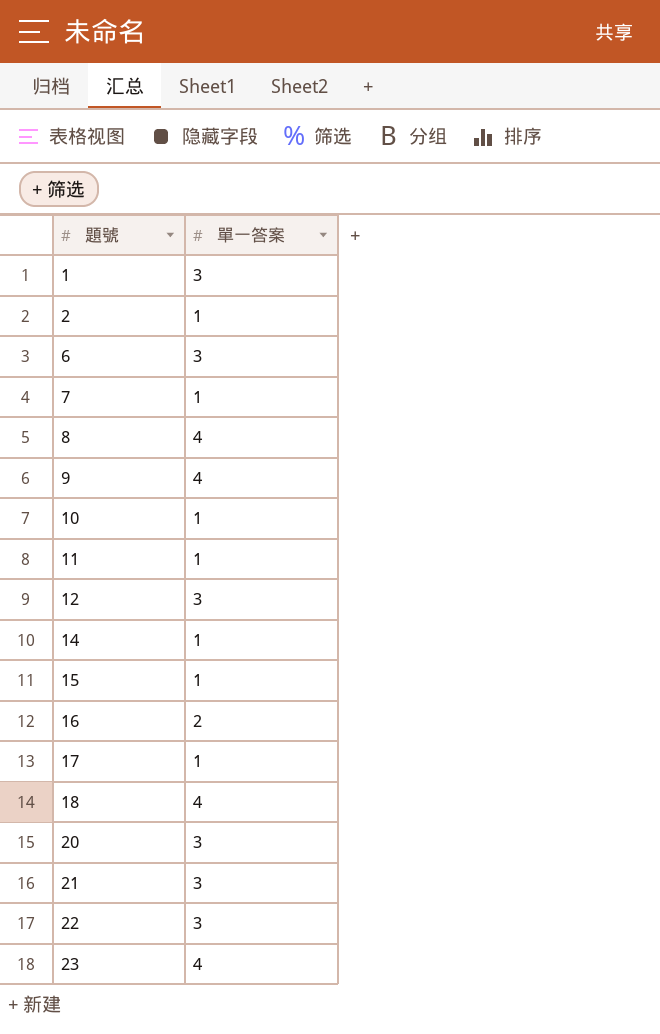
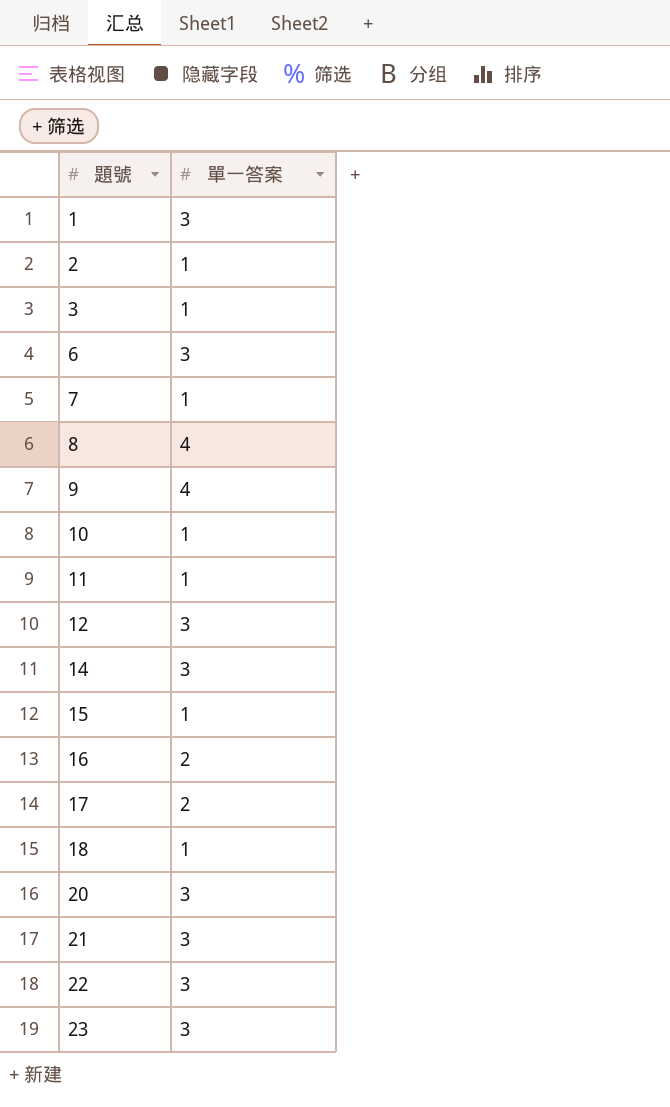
row 3: none -> 1
14 | 單一答案: 1 -> 3
17 | 單一答案: 1 -> 2
18 | 單一答案: 4 -> 1
23 | 單一答案: 4 -> 3

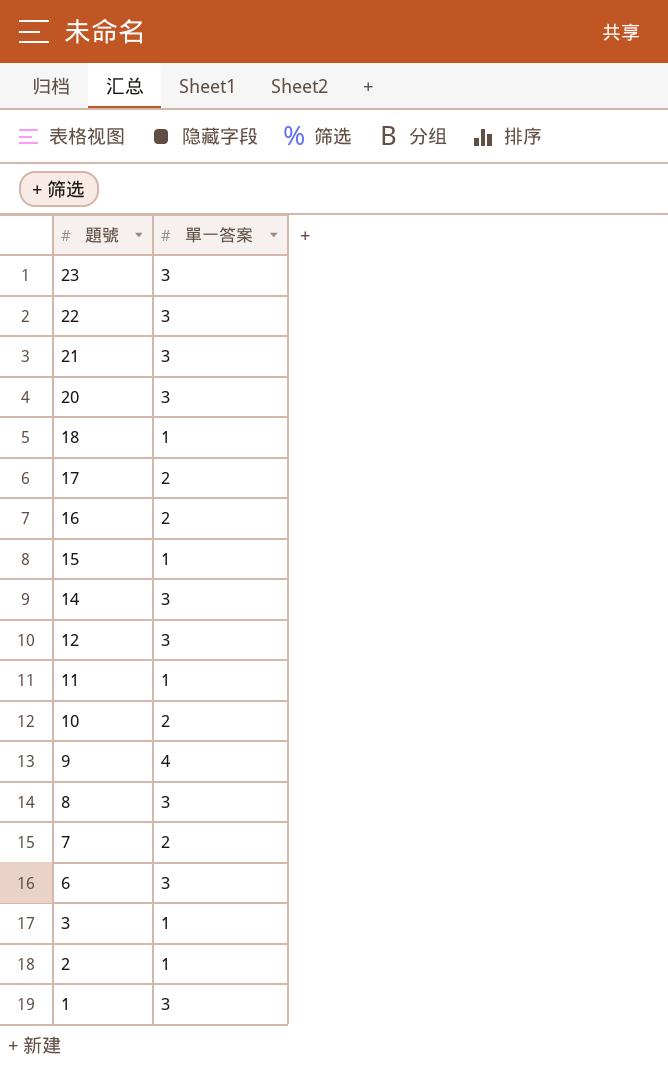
row order: 題號 ascending -> 題號 descending
10 | 單一答案: 1 -> 2
8 | 單一答案: 4 -> 3
7 | 單一答案: 1 -> 2

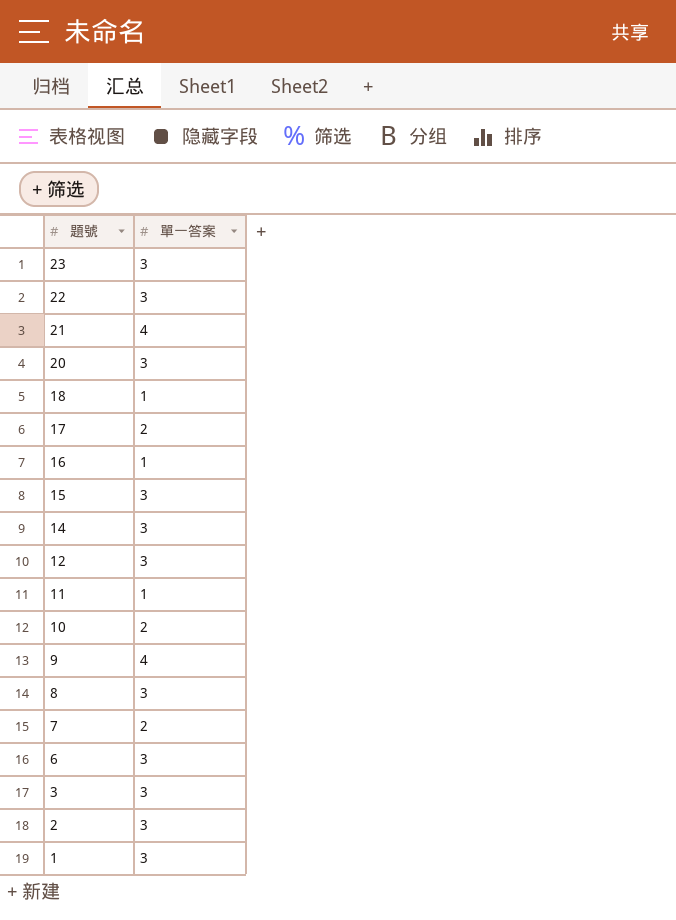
21 | 單一答案: 3 -> 4
16 | 單一答案: 2 -> 1
15 | 單一答案: 1 -> 3
3 | 單一答案: 1 -> 3
2 | 單一答案: 1 -> 3

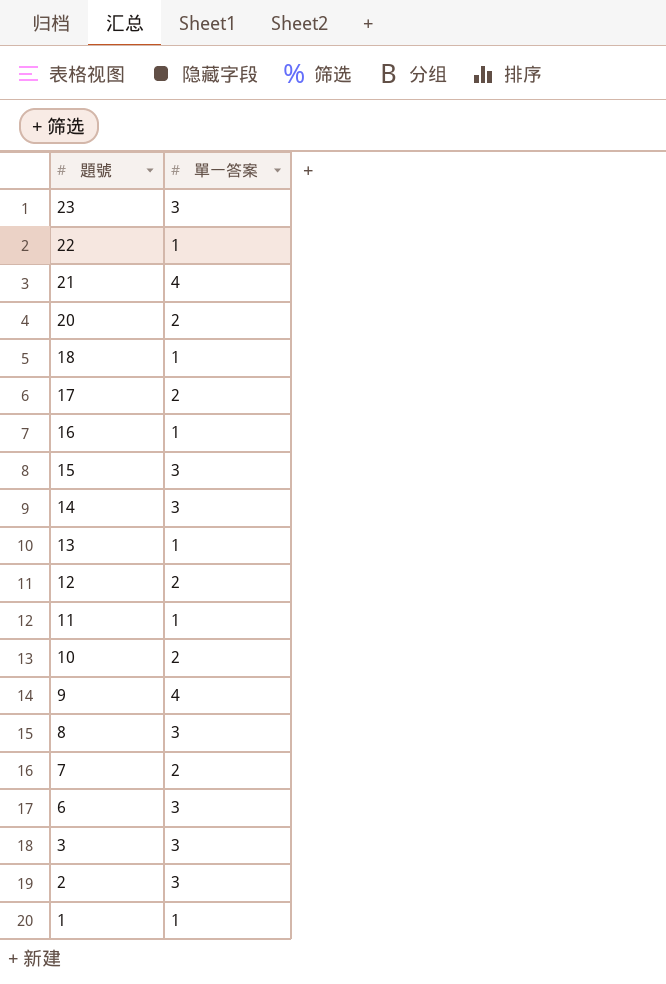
22 | 單一答案: 3 -> 1
20 | 單一答案: 3 -> 2
row 13: none -> 1
12 | 單一答案: 3 -> 2
1 | 單一答案: 3 -> 1

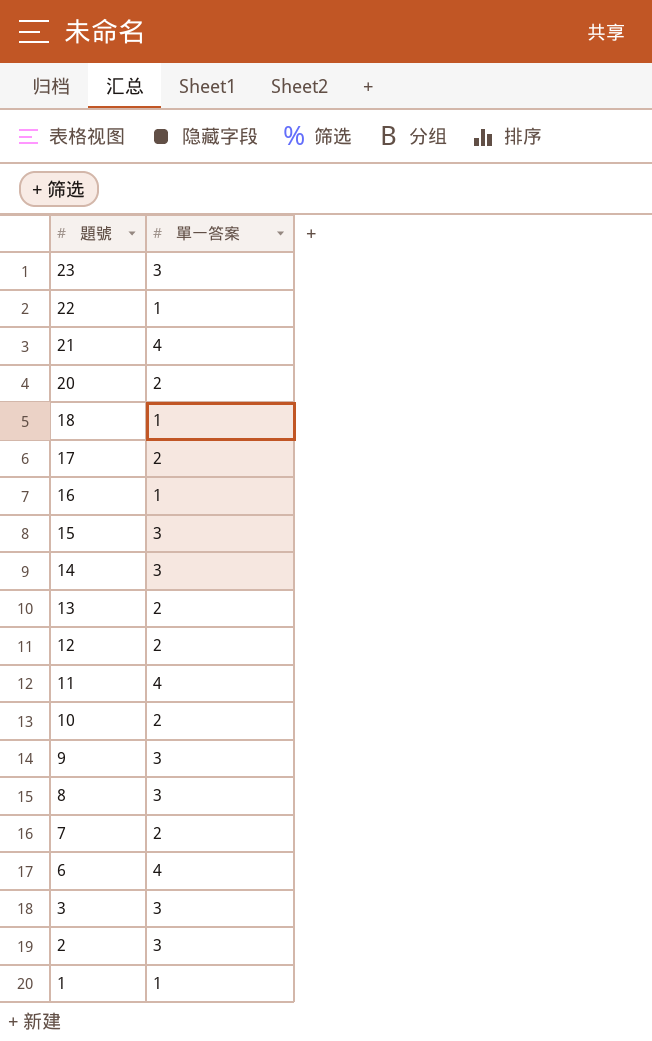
13 | 單一答案: 1 -> 2
11 | 單一答案: 1 -> 4
9 | 單一答案: 4 -> 3
6 | 單一答案: 3 -> 4

